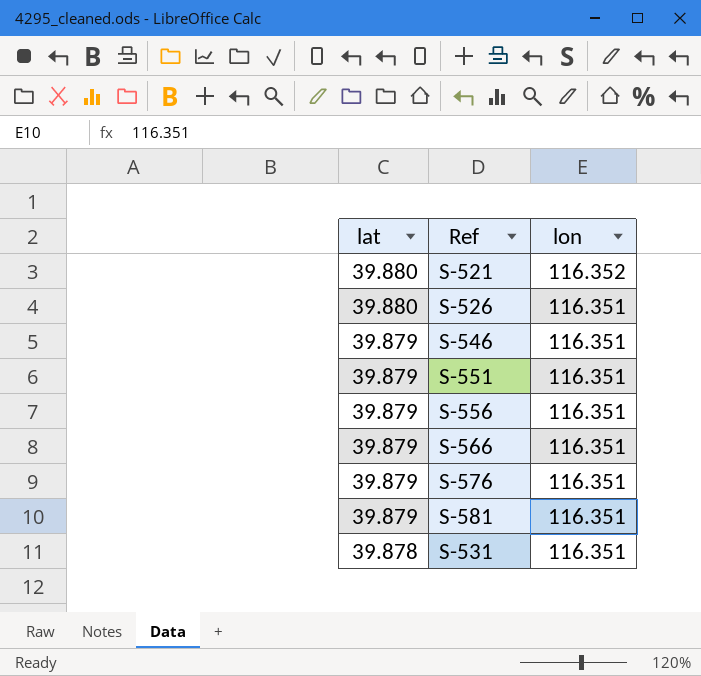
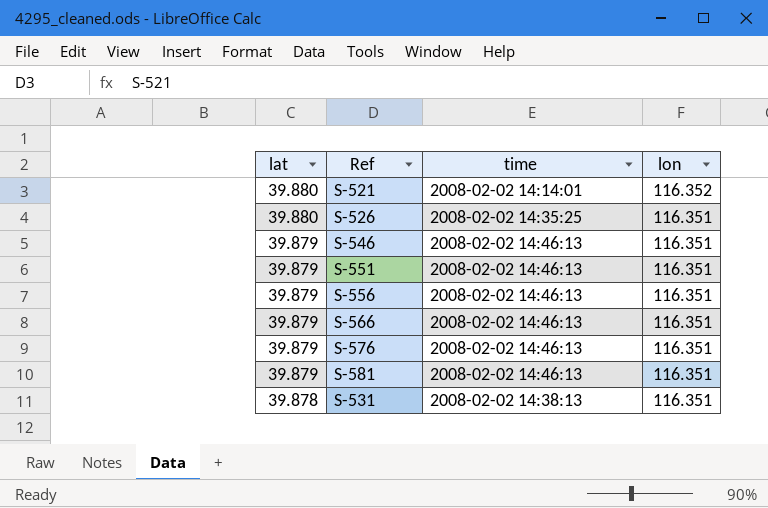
column time | position: none -> 3

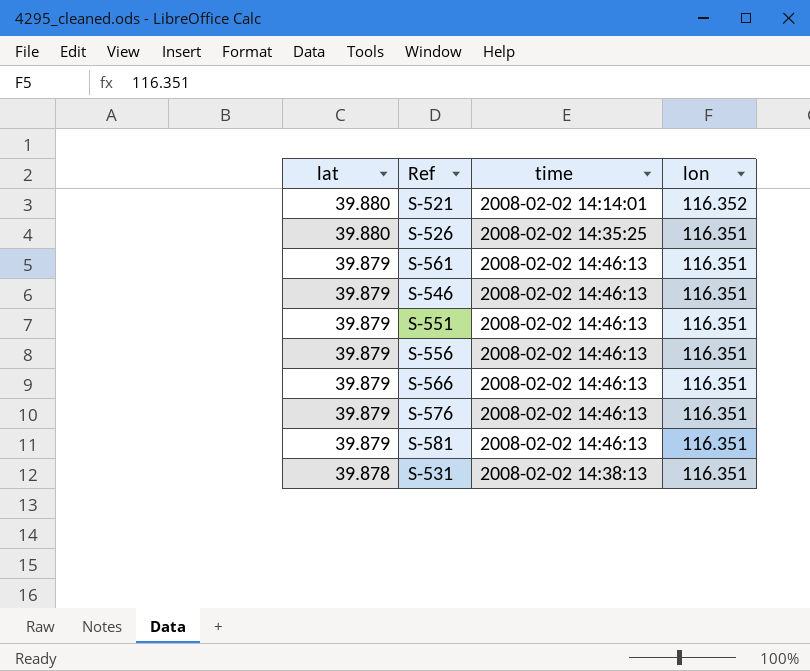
row S-561: none -> 39.879 | 2008-02-02 14:46:13 | 116.351

